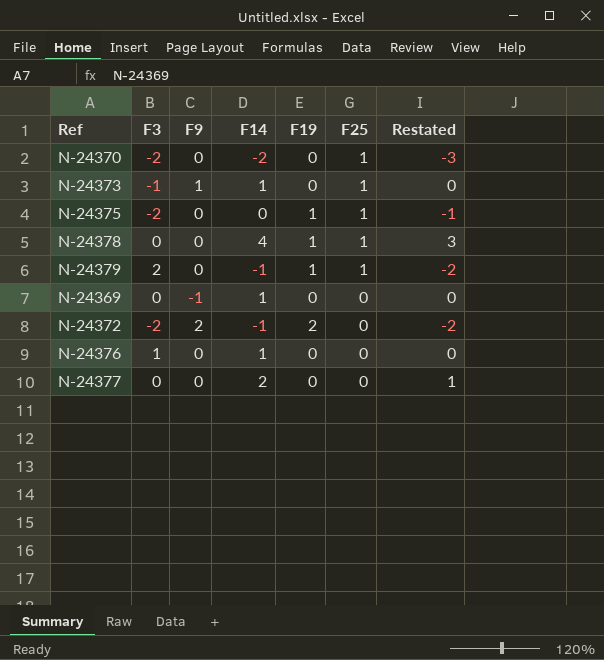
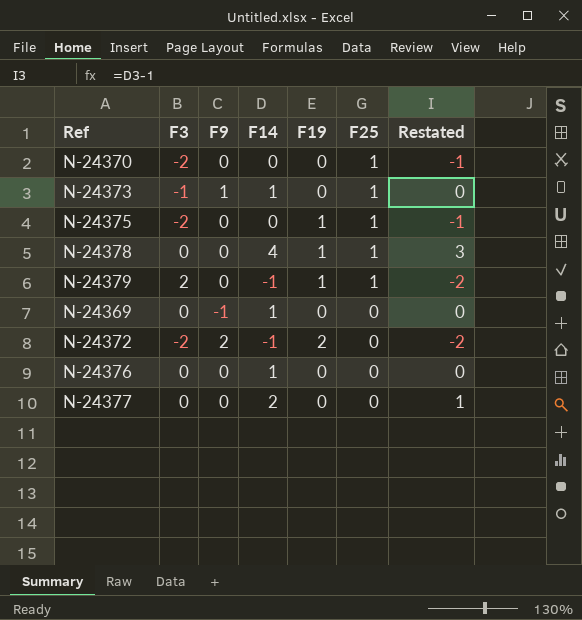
N-24370 | F14: -2 -> 0
N-24370 | Restated: -3 -> -1
N-24376 | F3: 1 -> 0

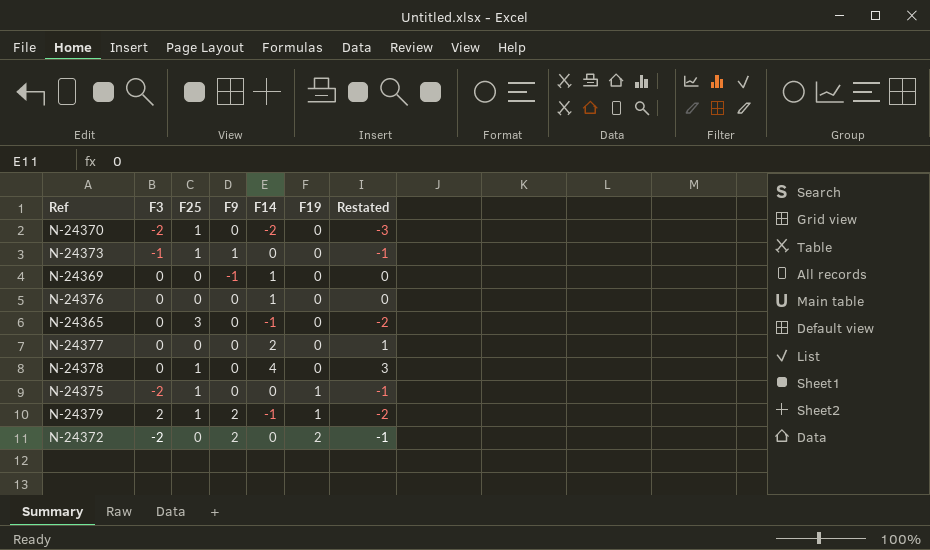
row order: F25 descending -> F19 ascending
column F25 | position: 6 -> 3
N-24370 | F14: 0 -> -2
N-24370 | Restated: -1 -> -3
N-24373 | F14: 1 -> 0
N-24373 | Restated: 0 -> -1
row N-24365: none -> 0 | 3 | 0 | -1 | 0 | -2
N-24378 | F19: 1 -> 0
N-24379 | F9: 0 -> 2
N-24372 | F14: -1 -> 0
N-24372 | Restated: -2 -> -1

